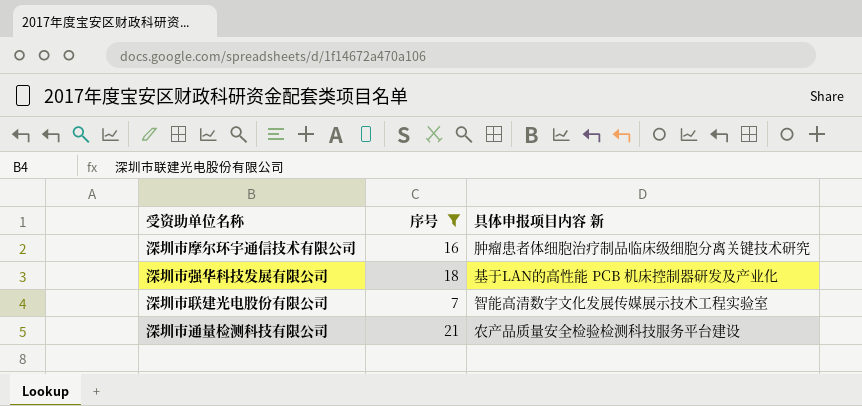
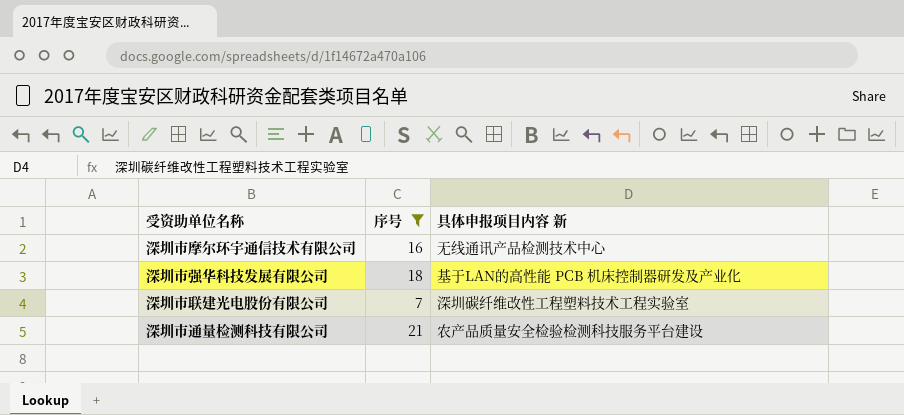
深圳市摩尔环宇通信技术有限公司 | 具体申报项目内容 新: 肿瘤患者体细胞治疗制品临床级细胞分离关键技术研究 -> 无线通讯产品检测技术中心
深圳市联建光电股份有限公司 | 具体申报项目内容 新: 智能高清数字文化发展传媒展示技术工程实验室 -> 深圳碳纤维改性工程塑料技术工程实验室

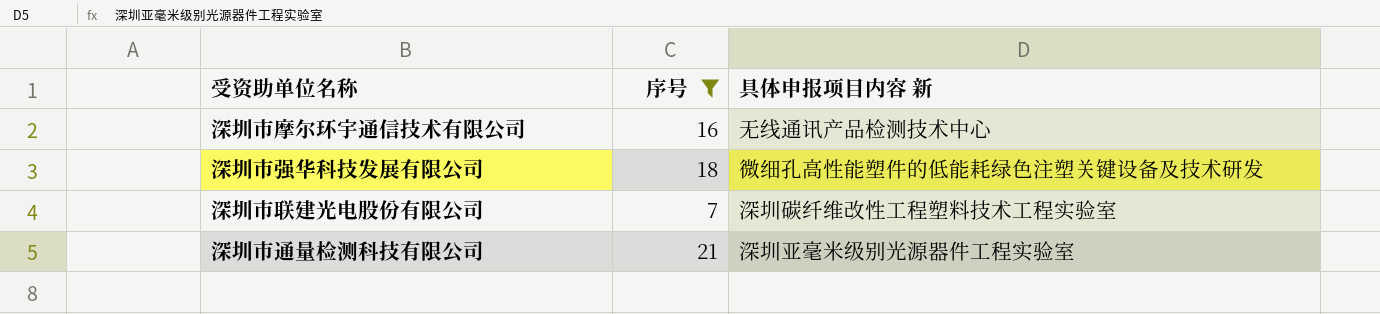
深圳市强华科技发展有限公司 | 具体申报项目内容 新: 基于LAN的高性能 PCB 机床控制器研发及产业化 -> 微细孔高性能塑件的低能耗绿色注塑关键设备及技术研发
深圳市通量检测科技有限公司 | 具体申报项目内容 新: 农产品质量安全检验检测科技服务平台建设 -> 深圳亚毫米级别光源器件工程实验室

